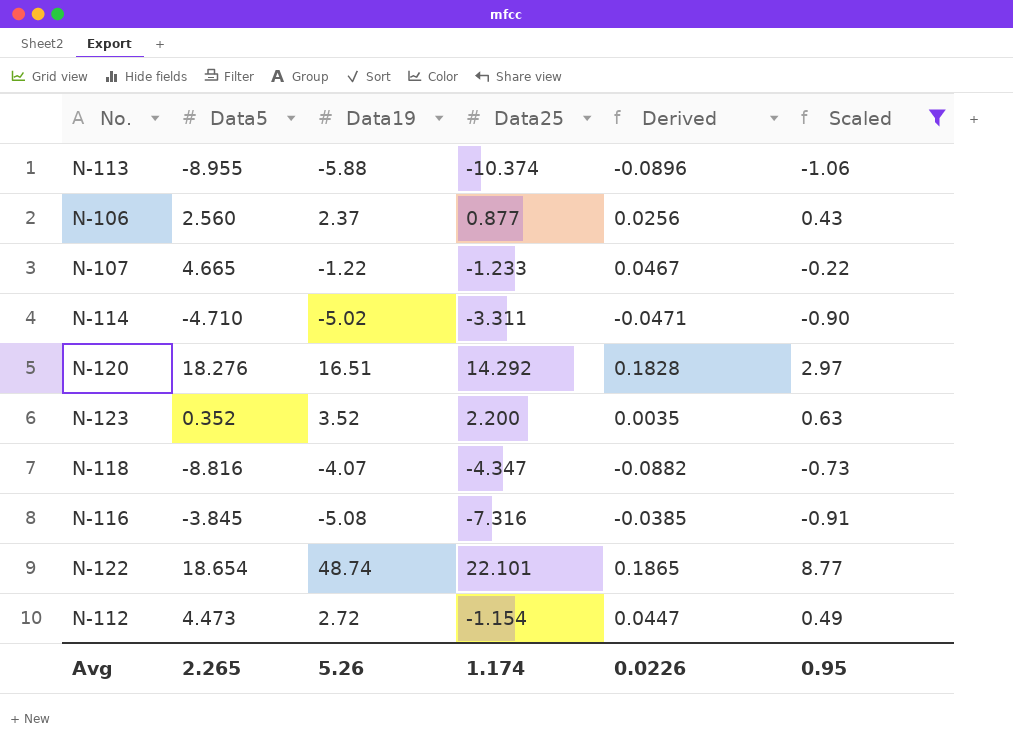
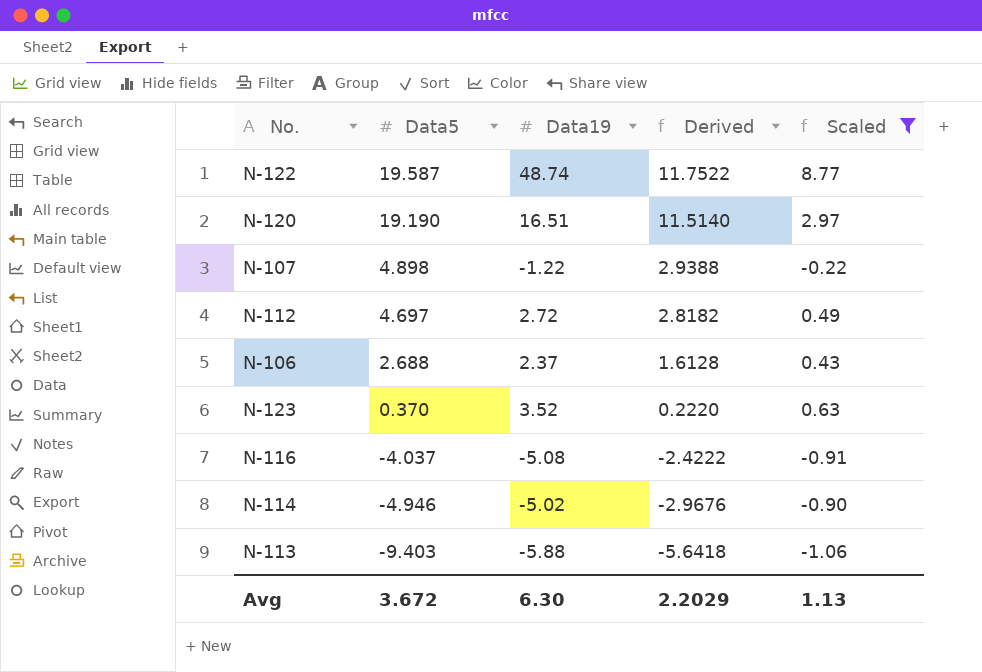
row order: none -> Data5 descending
column Data25 | position: 4 -> none
column Derived | formula: [Data5] * 0.01 -> [Data5] * 0.6
row N-118: -8.816 | -4.07 | -4.347 | -0.0882 | -0.73 -> none
N-122 | Data5: 18.654 -> 19.587
N-120 | Data5: 18.276 -> 19.190
N-107 | Data5: 4.665 -> 4.898
N-112 | Data5: 4.473 -> 4.697
N-106 | Data5: 2.560 -> 2.688
N-123 | Data5: 0.352 -> 0.370
N-116 | Data5: -3.845 -> -4.037
N-114 | Data5: -4.710 -> -4.946
N-113 | Data5: -8.955 -> -9.403
Avg | Data5: 2.265 -> 3.672
Avg | Data19: 5.26 -> 6.30
Avg | Derived: 0.0226 -> 2.2029
Avg | Scaled: 0.95 -> 1.13

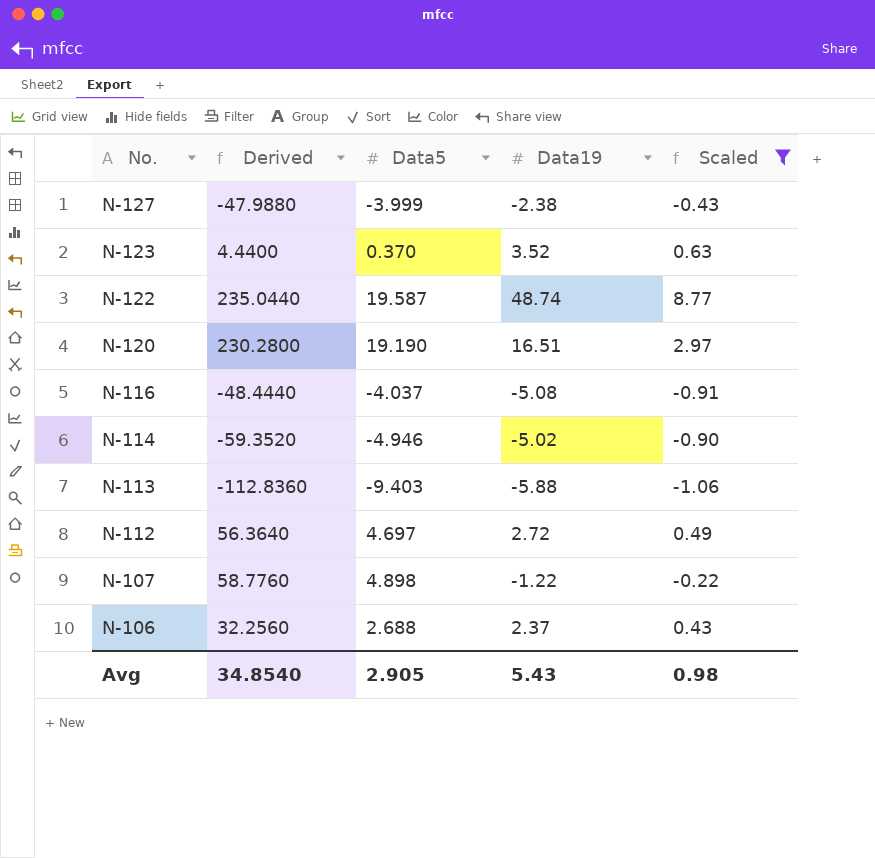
row order: Data5 descending -> No. descending
column Derived | formula: [Data5] * 0.6 -> [Data5] * 12
column Derived | position: 4 -> 2
row N-127: none -> -47.9880 | -3.999 | -2.38 | -0.43
Avg | Derived: 2.2029 -> 34.8540
Avg | Data5: 3.672 -> 2.905
Avg | Data19: 6.30 -> 5.43
Avg | Scaled: 1.13 -> 0.98

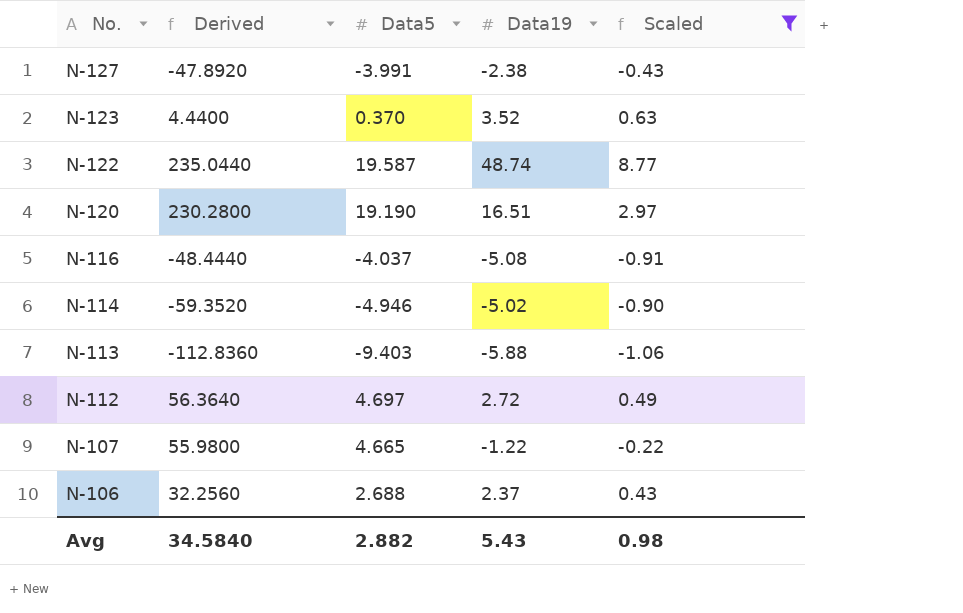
N-127 | Derived: -47.9880 -> -47.8920
N-127 | Data5: -3.999 -> -3.991
N-107 | Derived: 58.7760 -> 55.9800
N-107 | Data5: 4.898 -> 4.665
Avg | Derived: 34.8540 -> 34.5840
Avg | Data5: 2.905 -> 2.882

